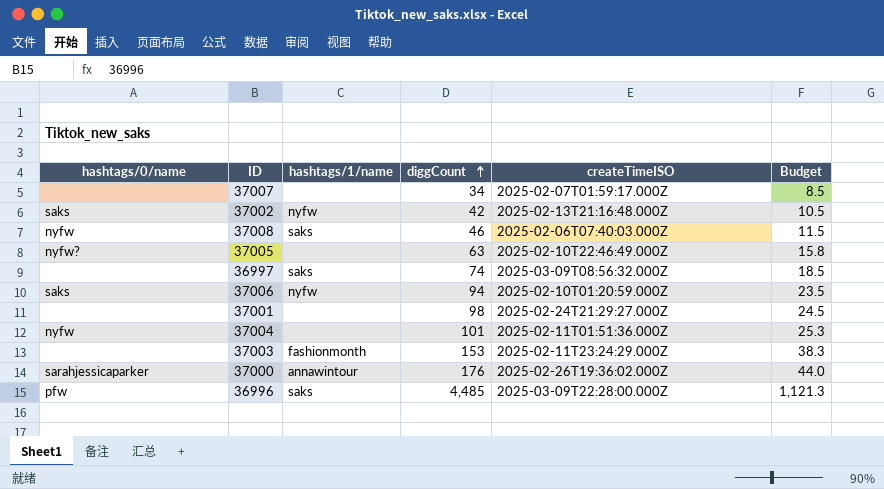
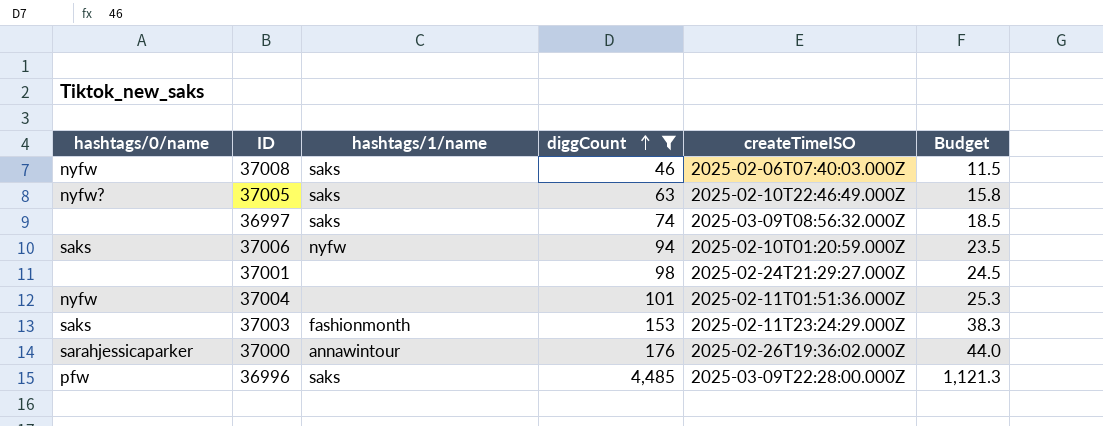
filter: none -> diggCount >= 46
37005 | hashtags/1/name: none -> saks
37003 | hashtags/0/name: none -> saks

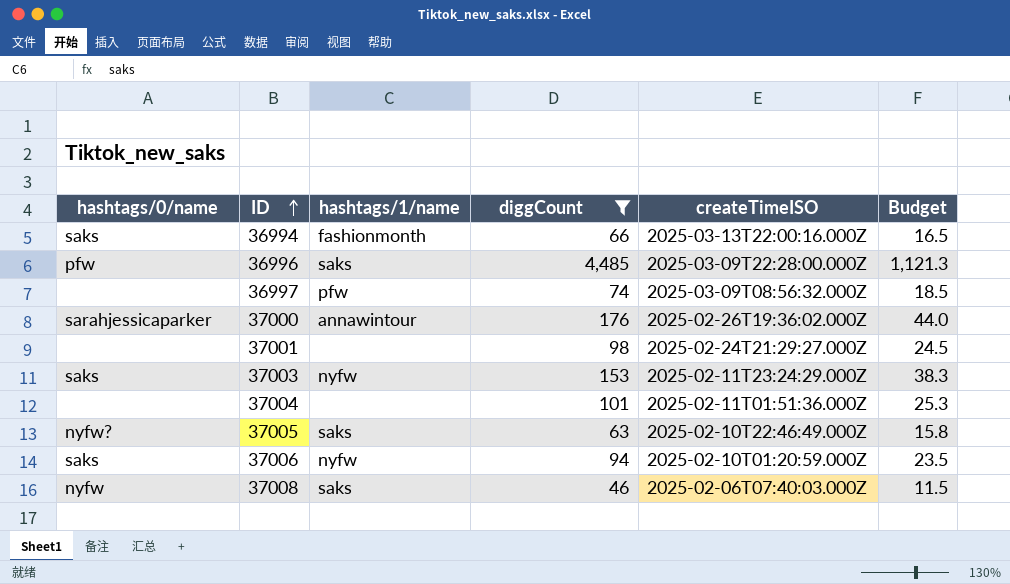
row order: diggCount ascending -> ID ascending
row 36994: none -> saks | fashionmonth | 66 | 2025-03-13T22:00:16.000Z | 16.5
36997 | hashtags/1/name: saks -> pfw
37003 | hashtags/1/name: fashionmonth -> nyfw
37004 | hashtags/0/name: nyfw -> none

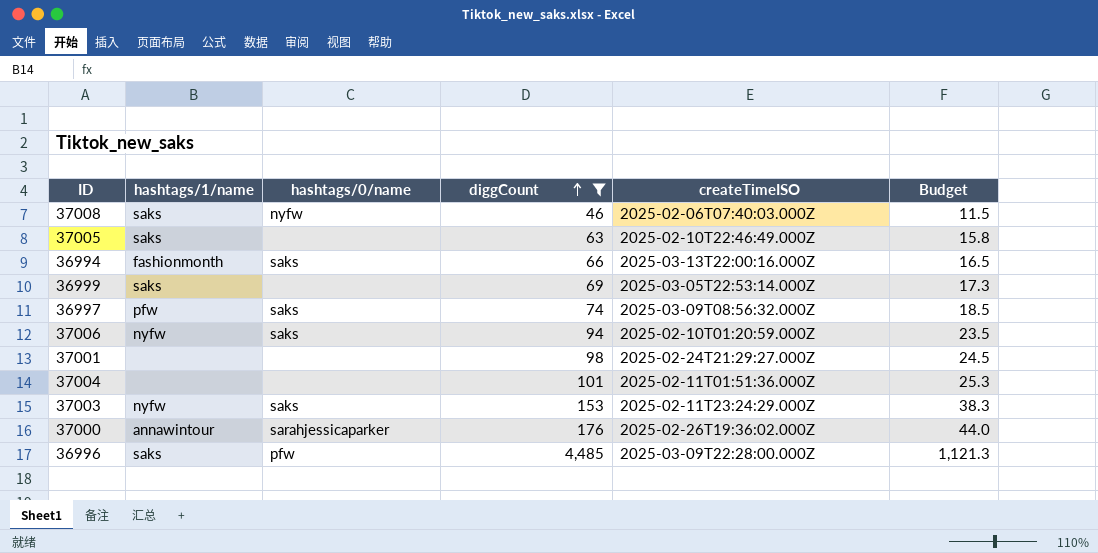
row order: ID ascending -> diggCount ascending
column hashtags/0/name | position: 1 -> 3
37005 | hashtags/0/name: nyfw? -> none
row 36999: none -> saks | none | 69 | 2025-03-05T22:53:14.000Z | 17.3
36997 | hashtags/0/name: none -> saks

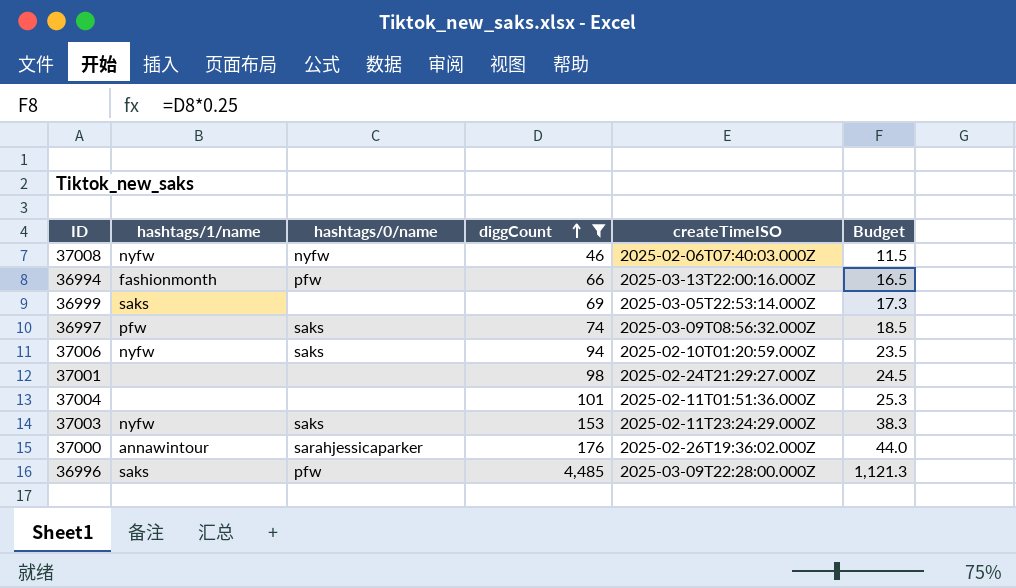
row 37005: saks | none | 63 | 2025-02-10T22:46:49.000Z | 15.8 -> none
37008 | hashtags/1/name: saks -> nyfw
36994 | hashtags/0/name: saks -> pfw

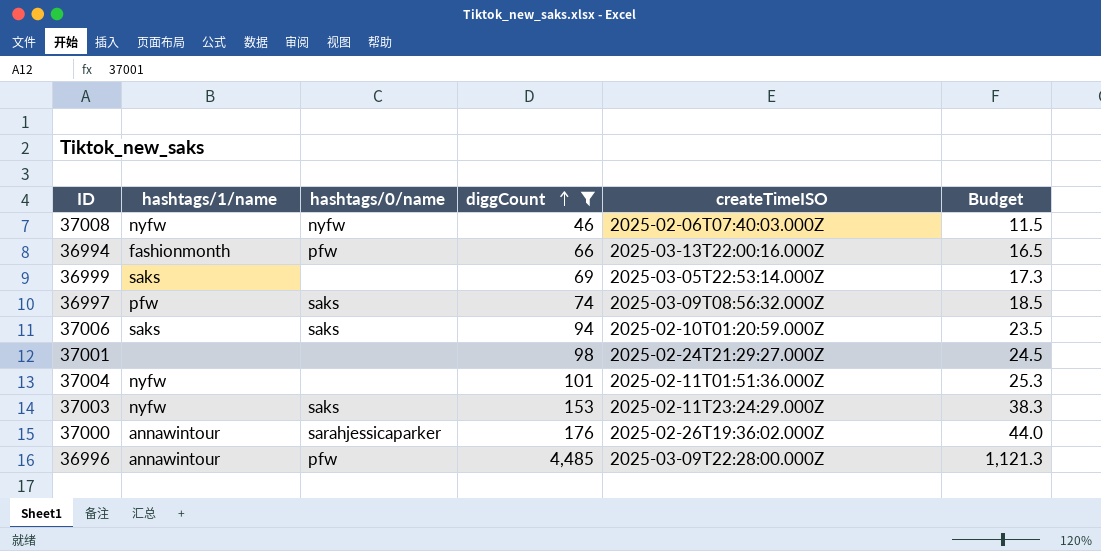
37006 | hashtags/1/name: nyfw -> saks
37004 | hashtags/1/name: none -> nyfw
36996 | hashtags/1/name: saks -> annawintour

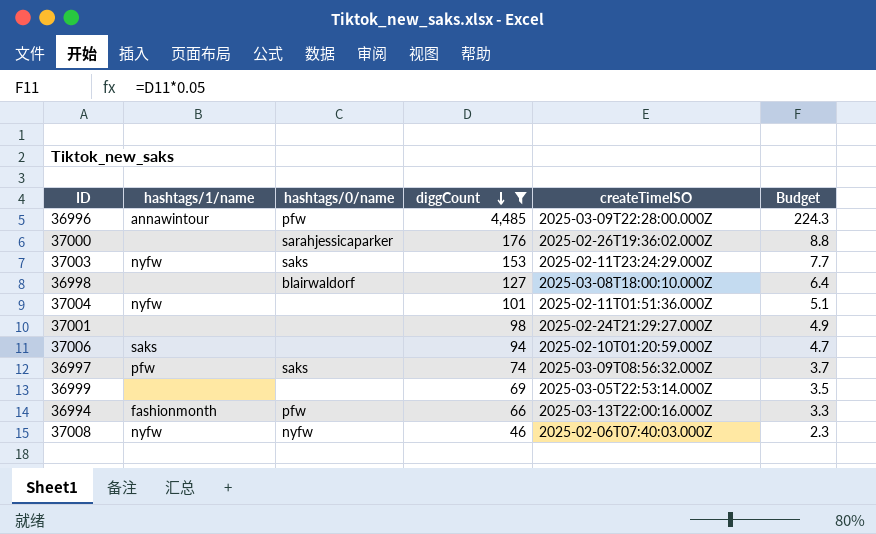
row order: diggCount ascending -> diggCount descending
column Budget | formula: [diggCount] * 0.25 -> [diggCount] * 0.05
37000 | hashtags/1/name: annawintour -> none
row 36998: none -> none | blairwaldorf | 127 | 2025-03-08T18:00:10.000Z | 6.4
37006 | hashtags/0/name: saks -> none
36999 | hashtags/1/name: saks -> none

